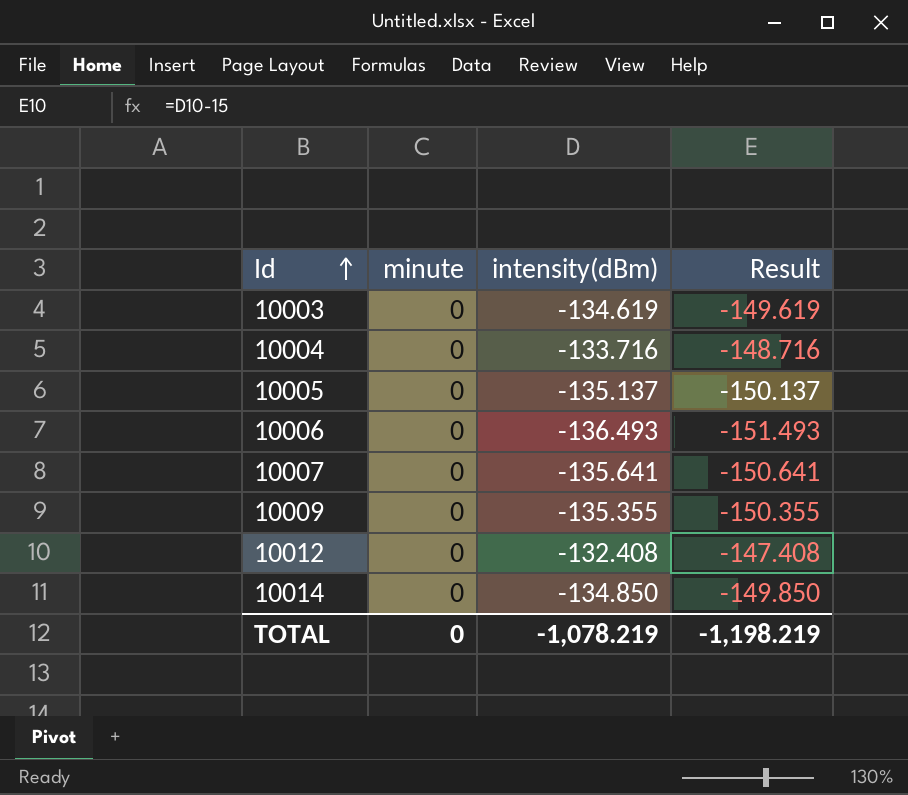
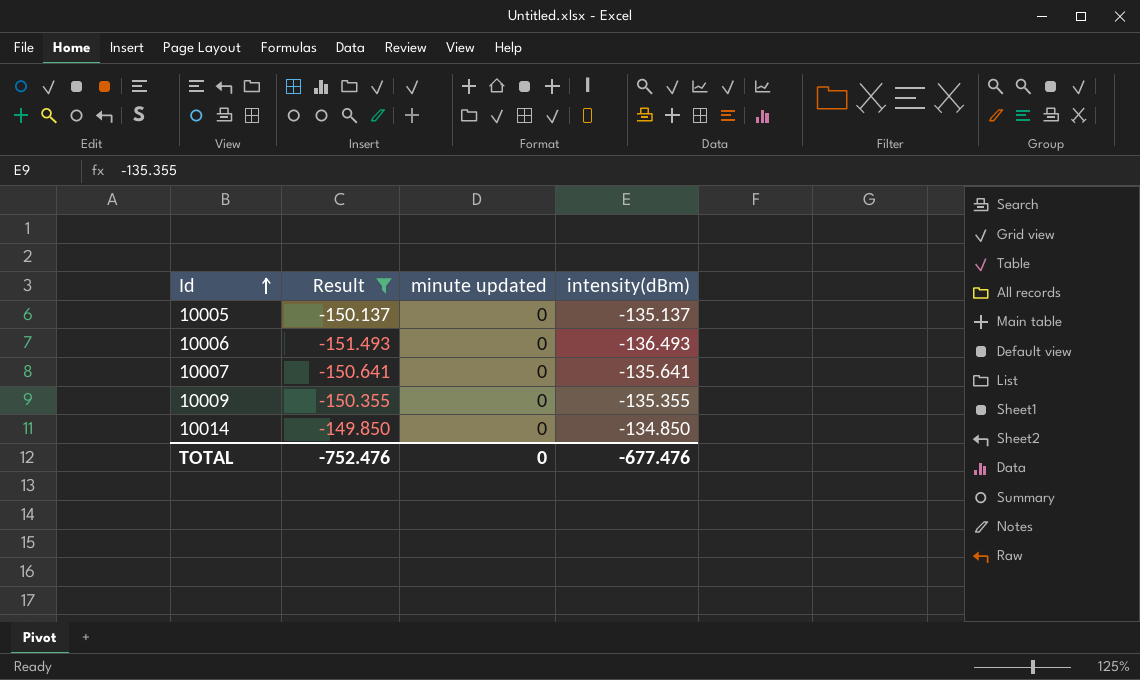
filter: none -> Result <= -149.850
column Result | position: 4 -> 2
column name: minute -> minute updated
TOTAL | Result: -1,198.219 -> -752.476
TOTAL | intensity(dBm): -1,078.219 -> -677.476

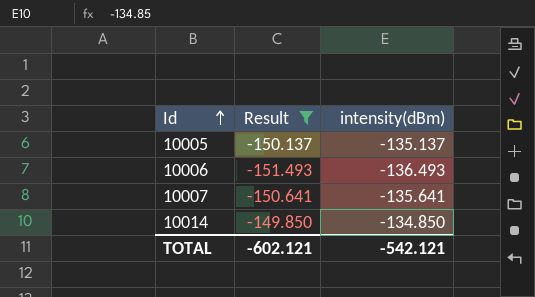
column minute updated | position: 3 -> none
row 10009: -150.355 | 0 | -135.355 -> none
TOTAL | Result: -752.476 -> -602.121
TOTAL | intensity(dBm): -677.476 -> -542.121

